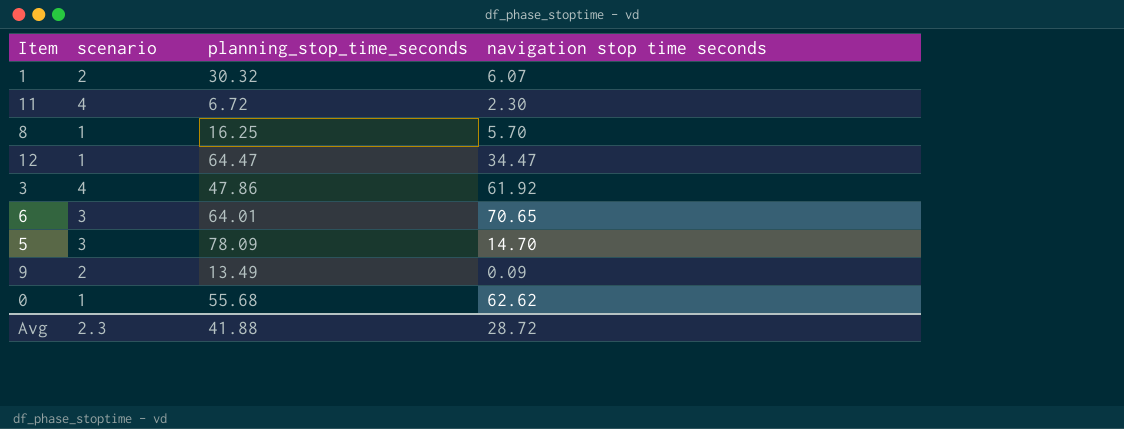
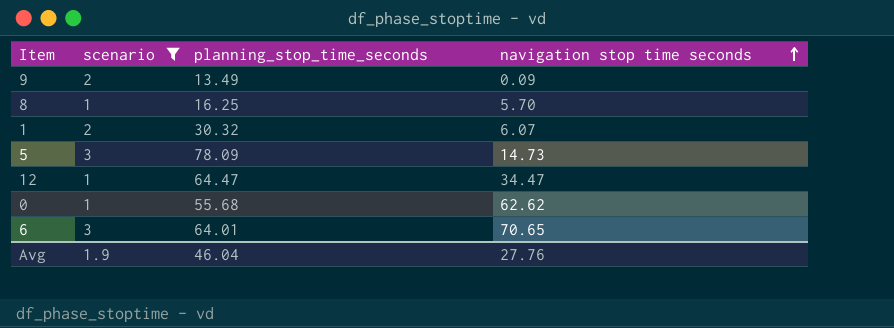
filter: none -> scenario != 4
row order: none -> navigation stop time seconds ascending
5 | navigation stop time seconds: 14.70 -> 14.73
Avg | scenario: 2.3 -> 1.9
Avg | planning_stop_time_seconds: 41.88 -> 46.04
Avg | navigation stop time seconds: 28.72 -> 27.76

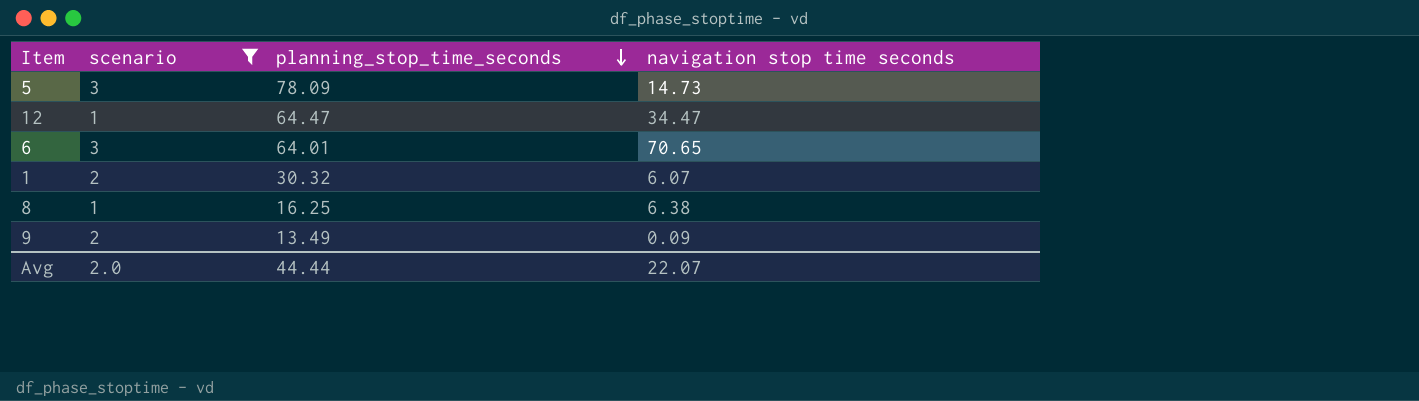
row order: navigation stop time seconds ascending -> planning_stop_time_seconds descending
row 0: 1 | 55.68 | 62.62 -> none
8 | navigation stop time seconds: 5.70 -> 6.38
Avg | scenario: 1.9 -> 2.0
Avg | planning_stop_time_seconds: 46.04 -> 44.44
Avg | navigation stop time seconds: 27.76 -> 22.07

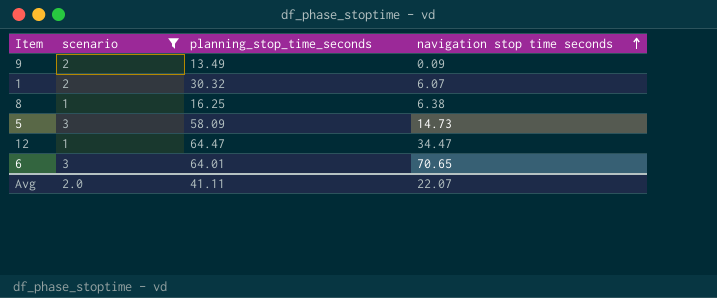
row order: planning_stop_time_seconds descending -> navigation stop time seconds ascending
5 | planning_stop_time_seconds: 78.09 -> 58.09
Avg | planning_stop_time_seconds: 44.44 -> 41.11

